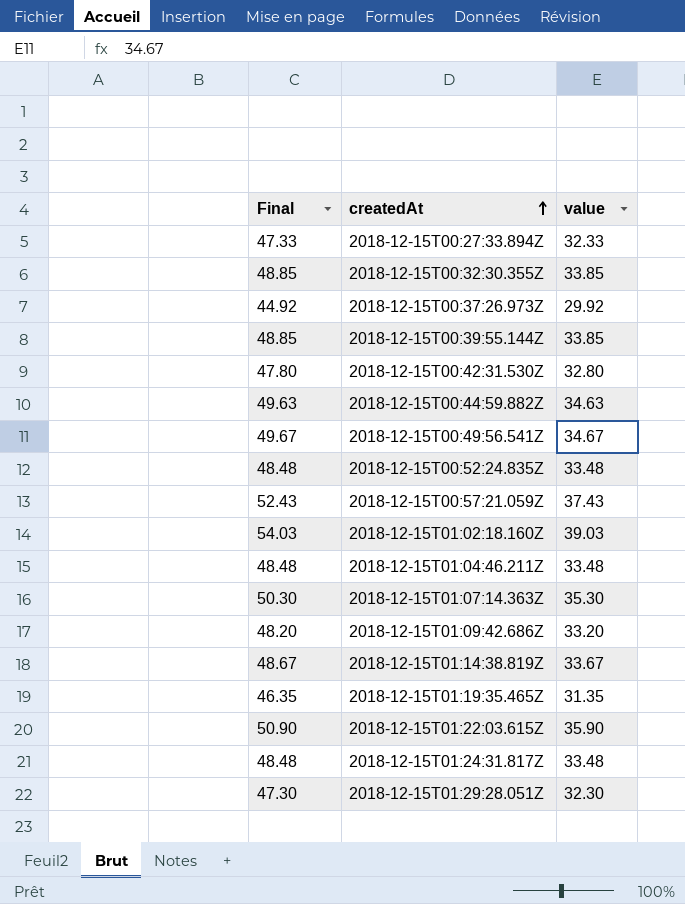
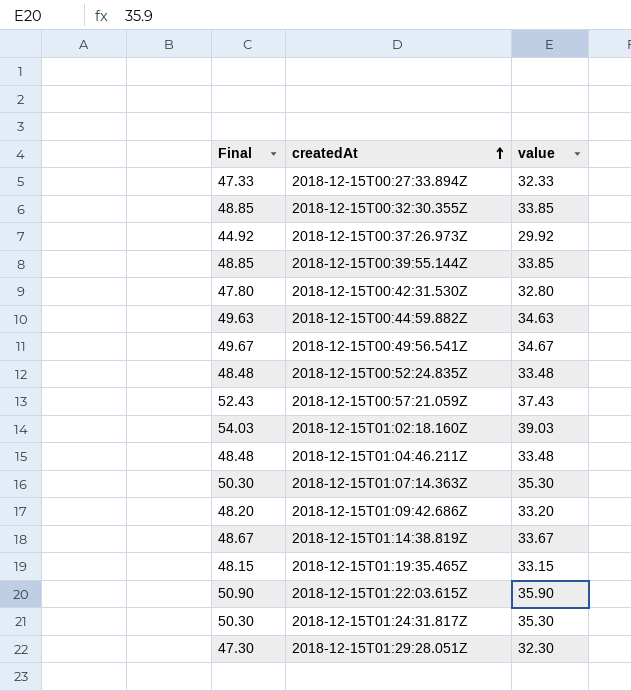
2018-12-15T01:19:35.465Z | Final: 46.35 -> 48.15
2018-12-15T01:19:35.465Z | value: 31.35 -> 33.15
2018-12-15T01:24:31.817Z | Final: 48.48 -> 50.30
2018-12-15T01:24:31.817Z | value: 33.48 -> 35.30

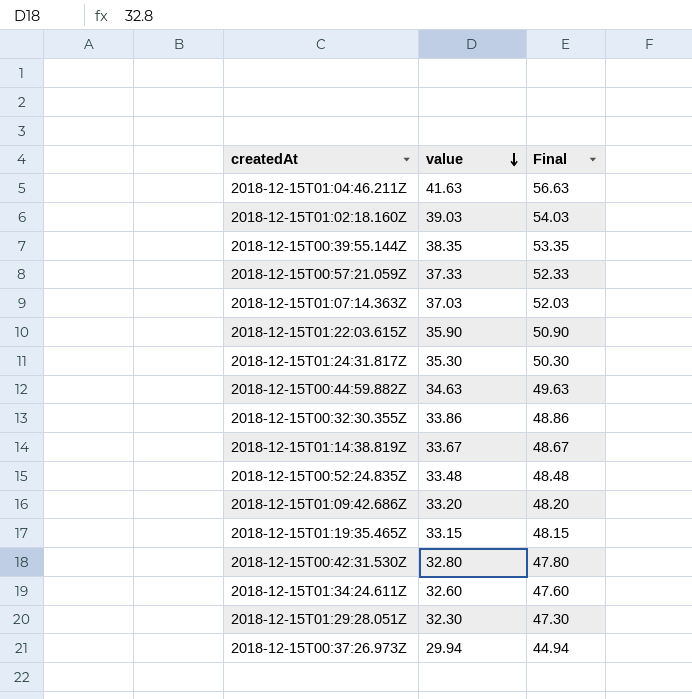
row order: createdAt ascending -> value descending
column Final | position: 1 -> 3
row 2018-12-15T00:27:33.894Z: 47.33 | 32.33 -> none
row 2018-12-15T00:49:56.541Z: 49.67 | 34.67 -> none
2018-12-15T01:04:46.211Z | value: 33.48 -> 41.63
2018-12-15T01:04:46.211Z | Final: 48.48 -> 56.63
2018-12-15T00:39:55.144Z | value: 33.85 -> 38.35
2018-12-15T00:39:55.144Z | Final: 48.85 -> 53.35
2018-12-15T00:57:21.059Z | value: 37.43 -> 37.33
2018-12-15T00:57:21.059Z | Final: 52.43 -> 52.33
2018-12-15T01:07:14.363Z | value: 35.30 -> 37.03
2018-12-15T01:07:14.363Z | Final: 50.30 -> 52.03
2018-12-15T00:32:30.355Z | value: 33.85 -> 33.86
2018-12-15T00:32:30.355Z | Final: 48.85 -> 48.86
row 2018-12-15T01:34:24.611Z: none -> 32.60 | 47.60
2018-12-15T00:37:26.973Z | value: 29.92 -> 29.94
2018-12-15T00:37:26.973Z | Final: 44.92 -> 44.94

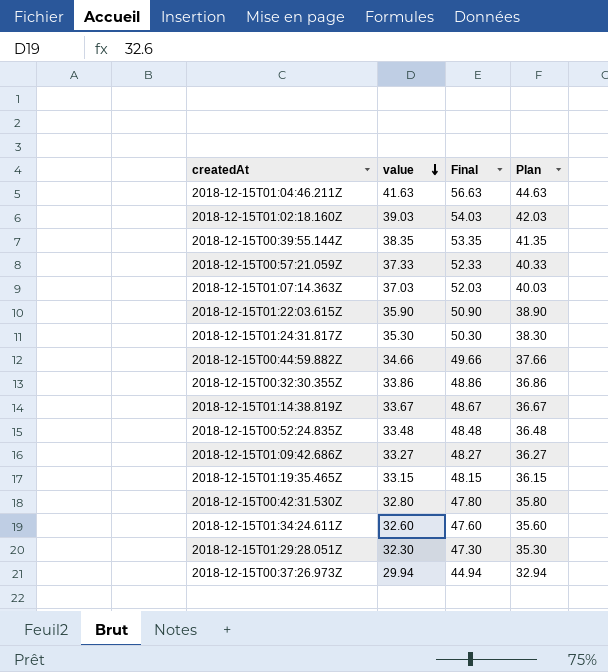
column Plan | formula: none -> [value] + 3
2018-12-15T00:44:59.882Z | value: 34.63 -> 34.66
2018-12-15T00:44:59.882Z | Final: 49.63 -> 49.66
2018-12-15T01:09:42.686Z | value: 33.20 -> 33.27
2018-12-15T01:09:42.686Z | Final: 48.20 -> 48.27

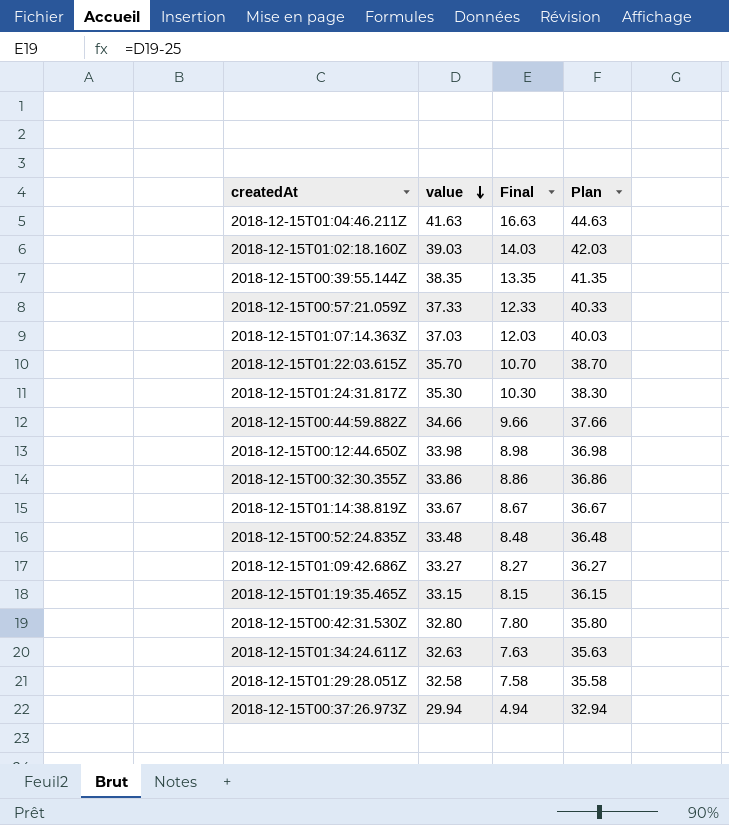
column Final | formula: [value] + 15 -> [value] - 25
2018-12-15T01:22:03.615Z | value: 35.90 -> 35.70
2018-12-15T01:22:03.615Z | Plan: 38.90 -> 38.70
row 2018-12-15T00:12:44.650Z: none -> 33.98 | 8.98 | 36.98
2018-12-15T01:34:24.611Z | value: 32.60 -> 32.63
2018-12-15T01:34:24.611Z | Plan: 35.60 -> 35.63
2018-12-15T01:29:28.051Z | value: 32.30 -> 32.58
2018-12-15T01:29:28.051Z | Plan: 35.30 -> 35.58

